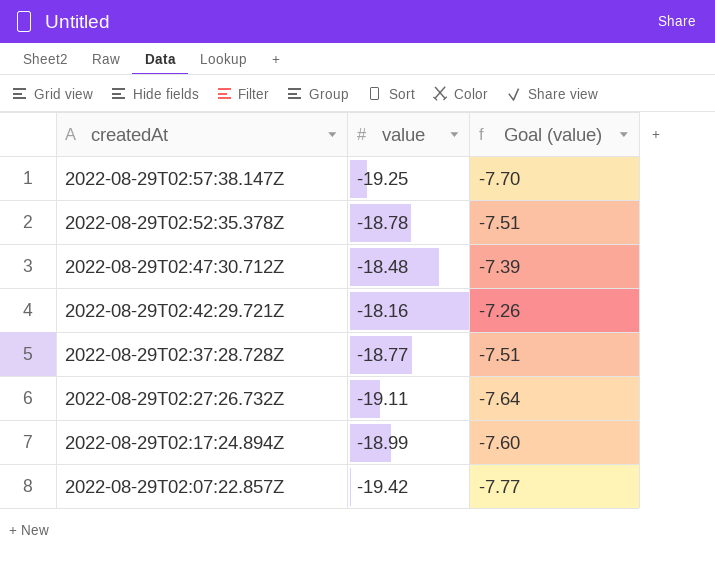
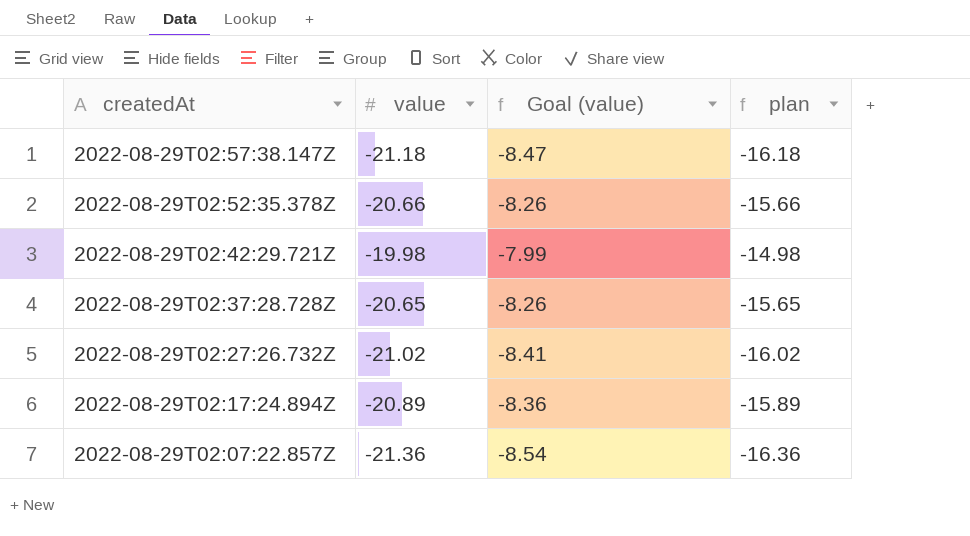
column plan | formula: none -> [value] + 5
row 2022-08-29T02:47:30.712Z: -18.48 | -7.39 -> none
2022-08-29T02:57:38.147Z | value: -19.25 -> -21.18
2022-08-29T02:57:38.147Z | Goal (value): -7.70 -> -8.47
2022-08-29T02:52:35.378Z | value: -18.78 -> -20.66
2022-08-29T02:52:35.378Z | Goal (value): -7.51 -> -8.26
2022-08-29T02:42:29.721Z | value: -18.16 -> -19.98
2022-08-29T02:42:29.721Z | Goal (value): -7.26 -> -7.99
2022-08-29T02:37:28.728Z | value: -18.77 -> -20.65
2022-08-29T02:37:28.728Z | Goal (value): -7.51 -> -8.26
2022-08-29T02:27:26.732Z | value: -19.11 -> -21.02
2022-08-29T02:27:26.732Z | Goal (value): -7.64 -> -8.41
2022-08-29T02:17:24.894Z | value: -18.99 -> -20.89
2022-08-29T02:17:24.894Z | Goal (value): -7.60 -> -8.36
2022-08-29T02:07:22.857Z | value: -19.42 -> -21.36
2022-08-29T02:07:22.857Z | Goal (value): -7.77 -> -8.54

